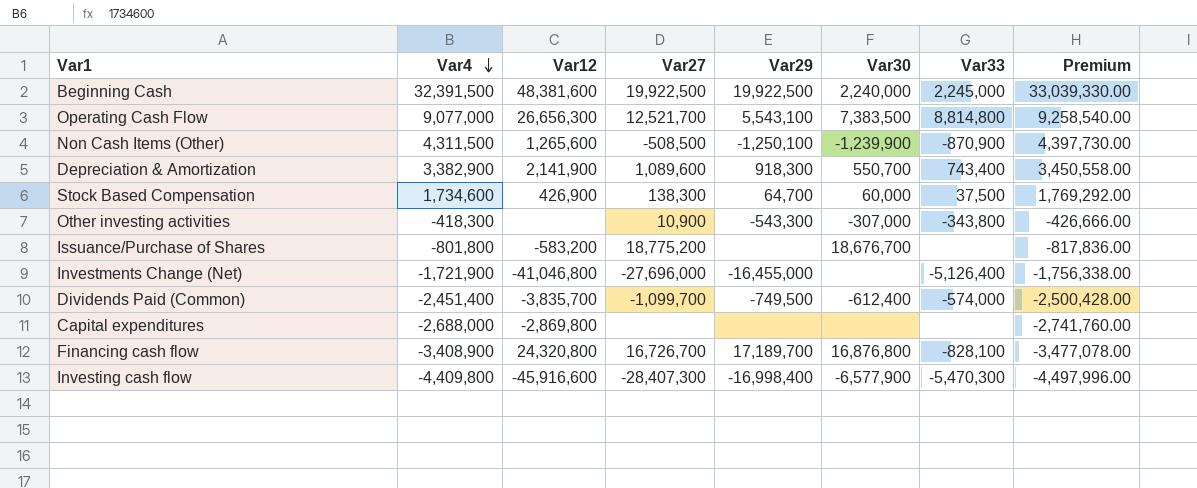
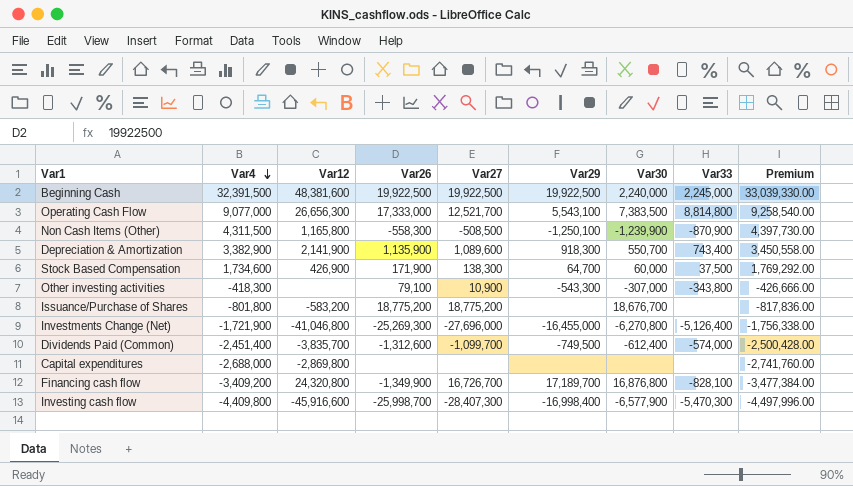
column Var26 | position: none -> 4
Non Cash Items (Other) | Var12: 1,265,600 -> 1,165,800
Investments Change (Net) | Var30: none -> -6,270,800
Financing cash flow | Var4: -3,408,900 -> -3,409,200
Financing cash flow | Premium: -3,477,078.00 -> -3,477,384.00

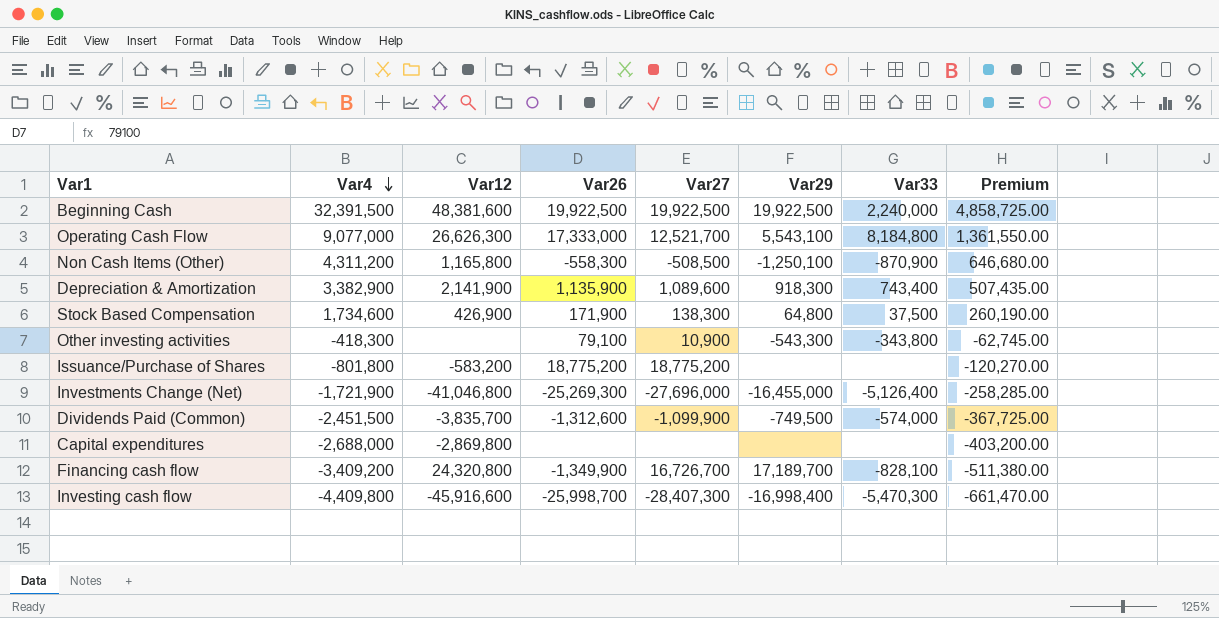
column Var30 | position: 7 -> none
column Premium | formula: [Var4] * 1.02 -> [Var4] * 0.15
Beginning Cash | Var33: 2,245,000 -> 2,240,000
Operating Cash Flow | Var12: 26,656,300 -> 26,626,300
Operating Cash Flow | Var33: 8,814,800 -> 8,184,800
Non Cash Items (Other) | Var4: 4,311,500 -> 4,311,200
Stock Based Compensation | Var29: 64,700 -> 64,800
Dividends Paid (Common) | Var4: -2,451,400 -> -2,451,500
Dividends Paid (Common) | Var27: -1,099,700 -> -1,099,900

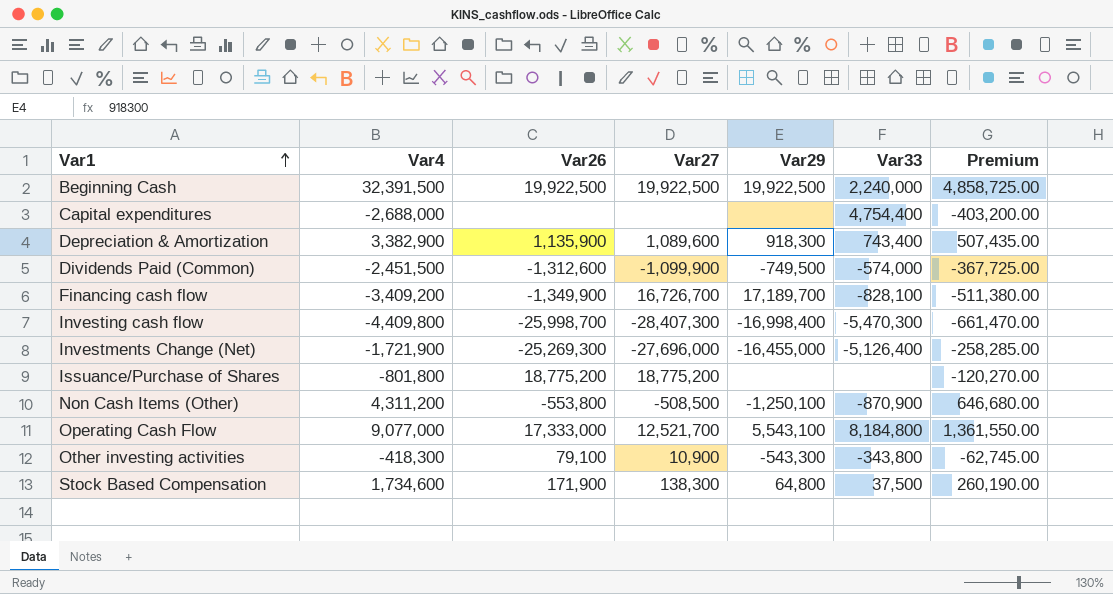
row order: Var4 descending -> Var1 ascending
column Var12 | position: 3 -> none
Capital expenditures | Var33: none -> 4,754,400
Non Cash Items (Other) | Var26: -558,300 -> -553,800

